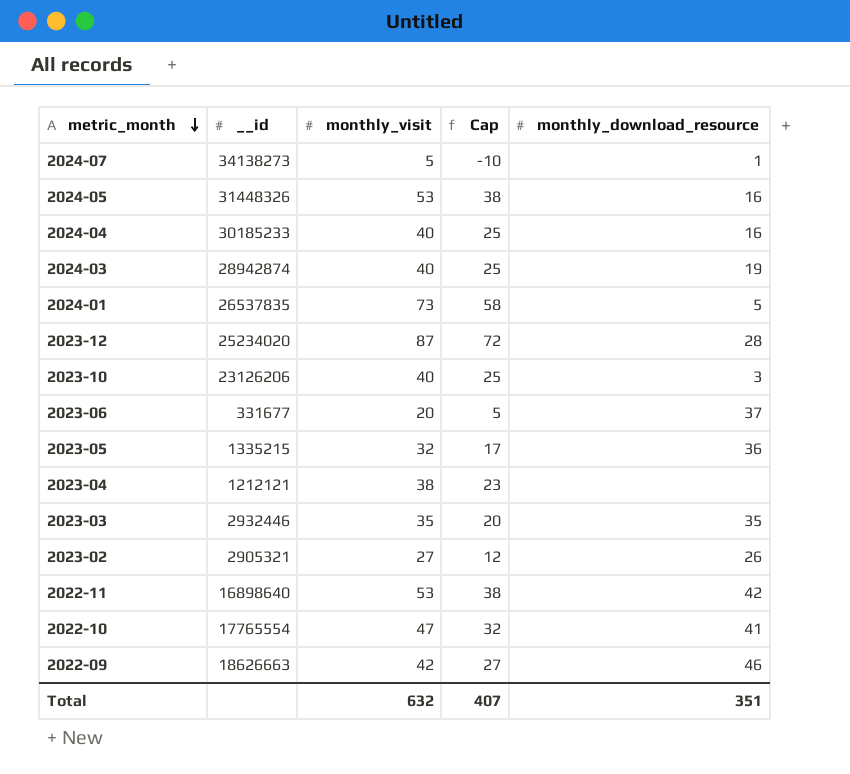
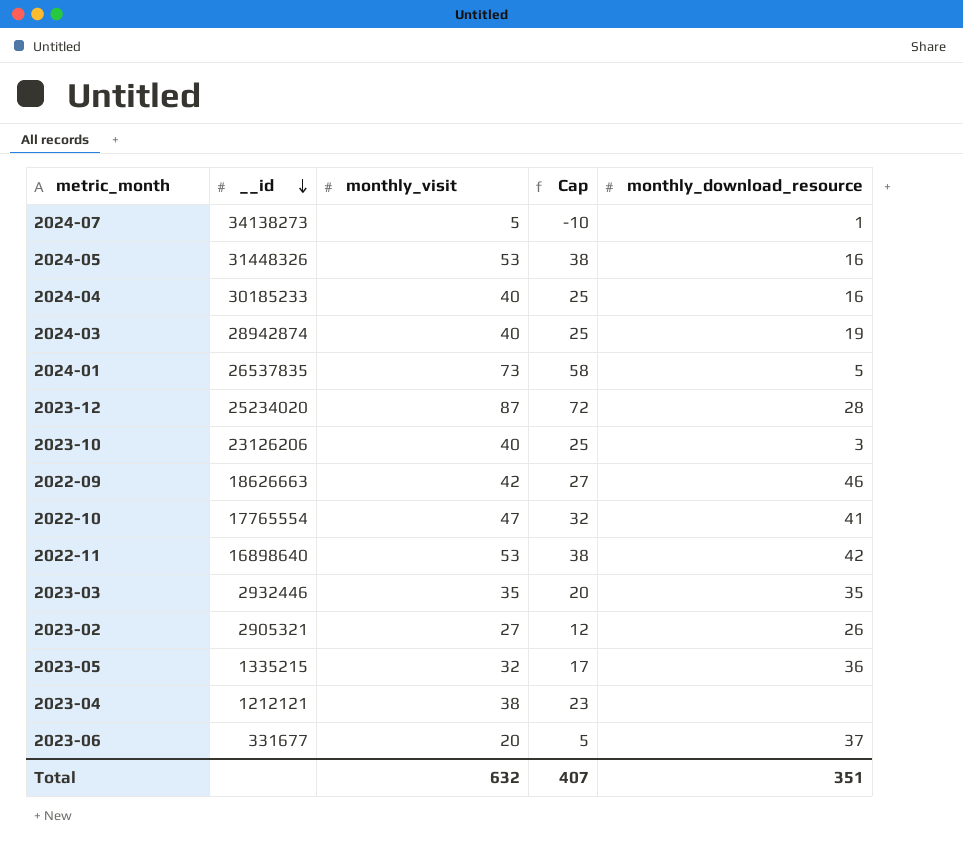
row order: metric_month descending -> __id descending

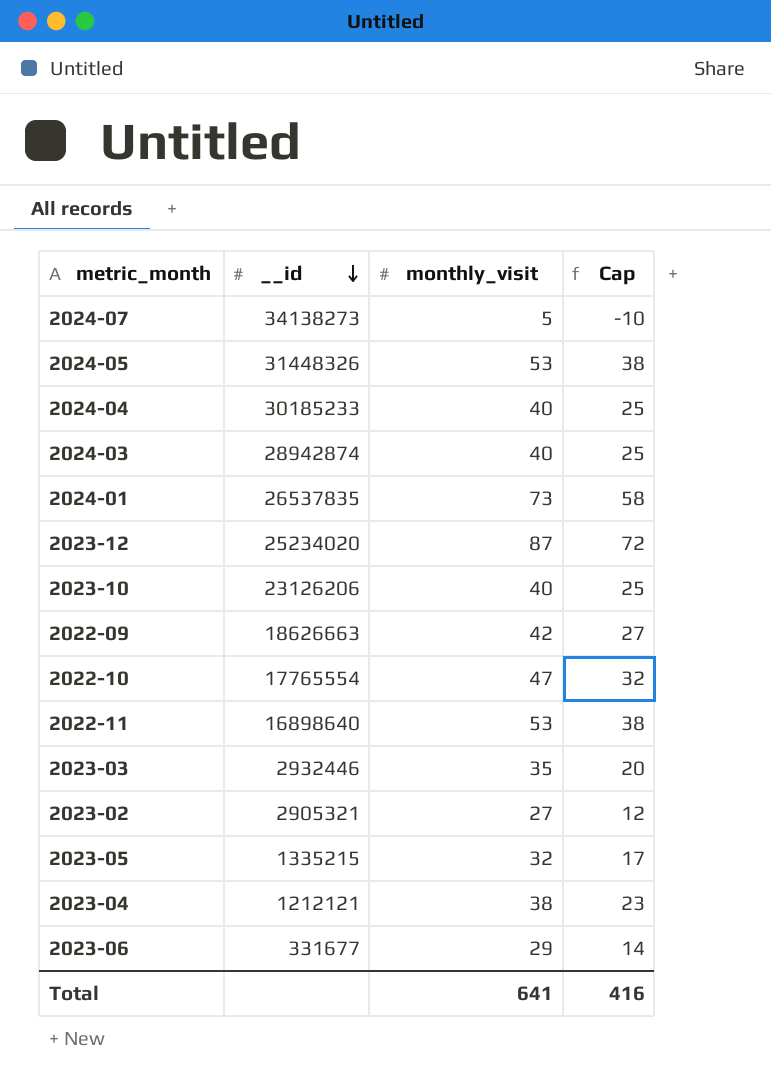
column monthly_download_resource | position: 5 -> none
2023-06 | monthly_visit: 20 -> 29
2023-06 | Cap: 5 -> 14
Total | monthly_visit: 632 -> 641
Total | Cap: 407 -> 416

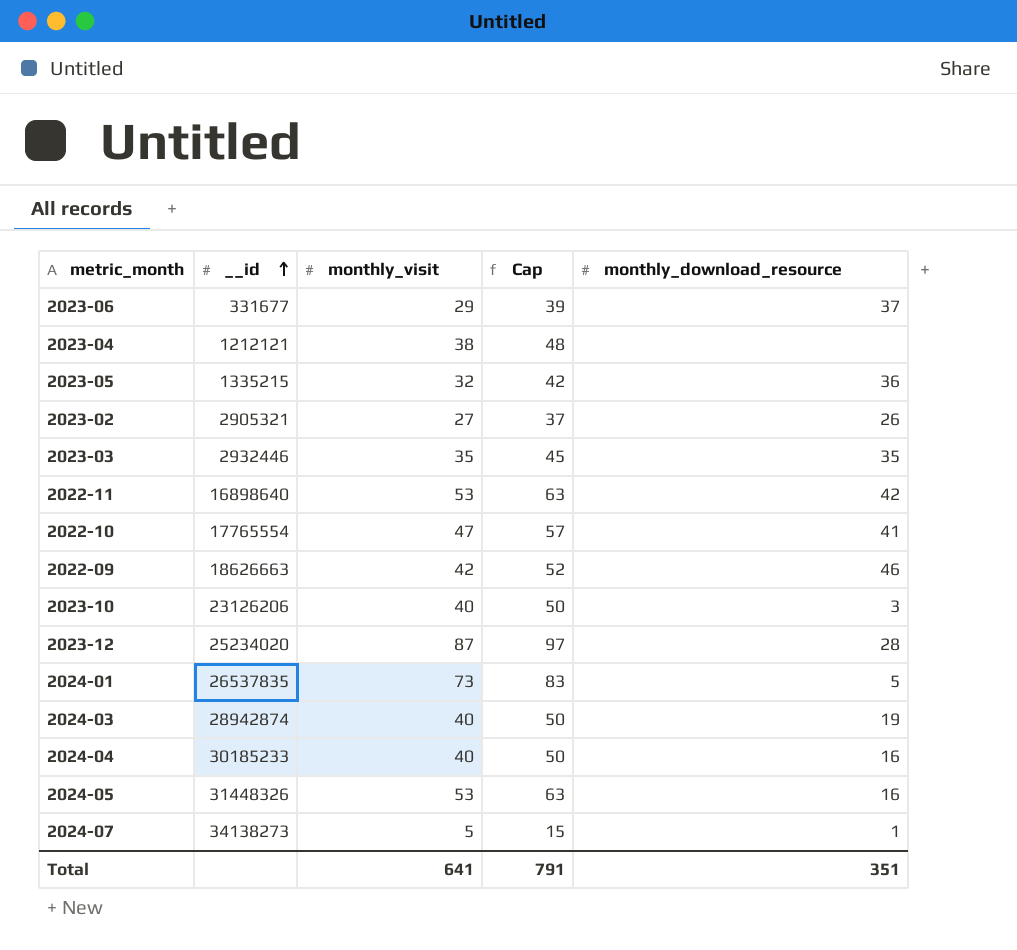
row order: __id descending -> __id ascending
column Cap | formula: [monthly_visit] - 15 -> [monthly_visit] + 10
column monthly_download_resource | position: none -> 5
Total | Cap: 416 -> 791

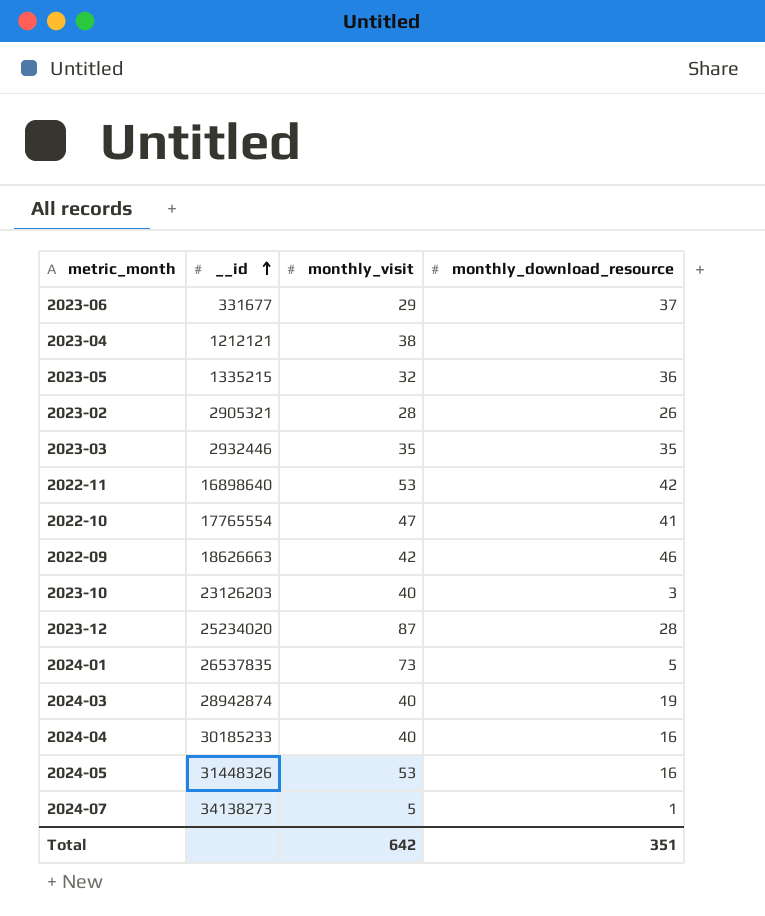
column Cap | formula: [monthly_visit] + 10 -> none
2023-02 | monthly_visit: 27 -> 28
2023-10 | __id: 23126206 -> 23126203
Total | monthly_visit: 641 -> 642

